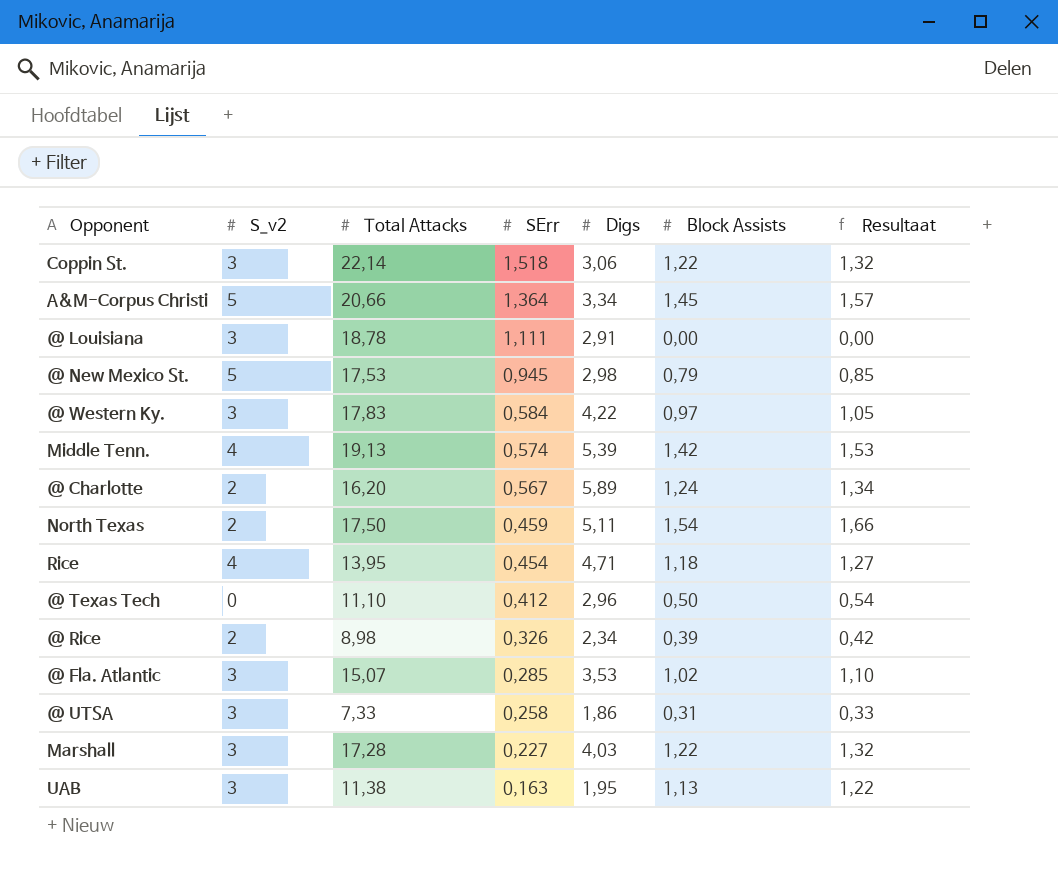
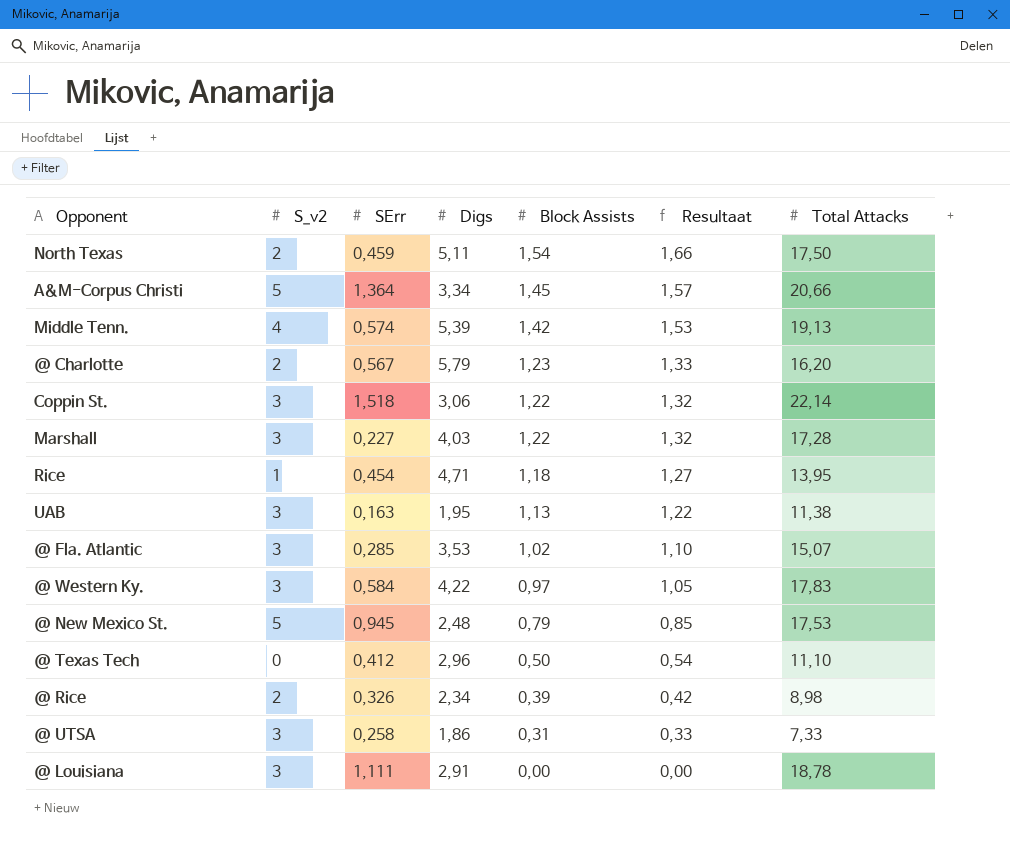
row order: SErr descending -> Block Assists descending
column Total Attacks | position: 3 -> 7
@ Charlotte | Digs: 5,89 -> 5,79
@ Charlotte | Block Assists: 1,24 -> 1,23
@ Charlotte | Resultaat: 1,34 -> 1,33
Rice | S_v2: 4 -> 1
@ New Mexico St. | Digs: 2,98 -> 2,48

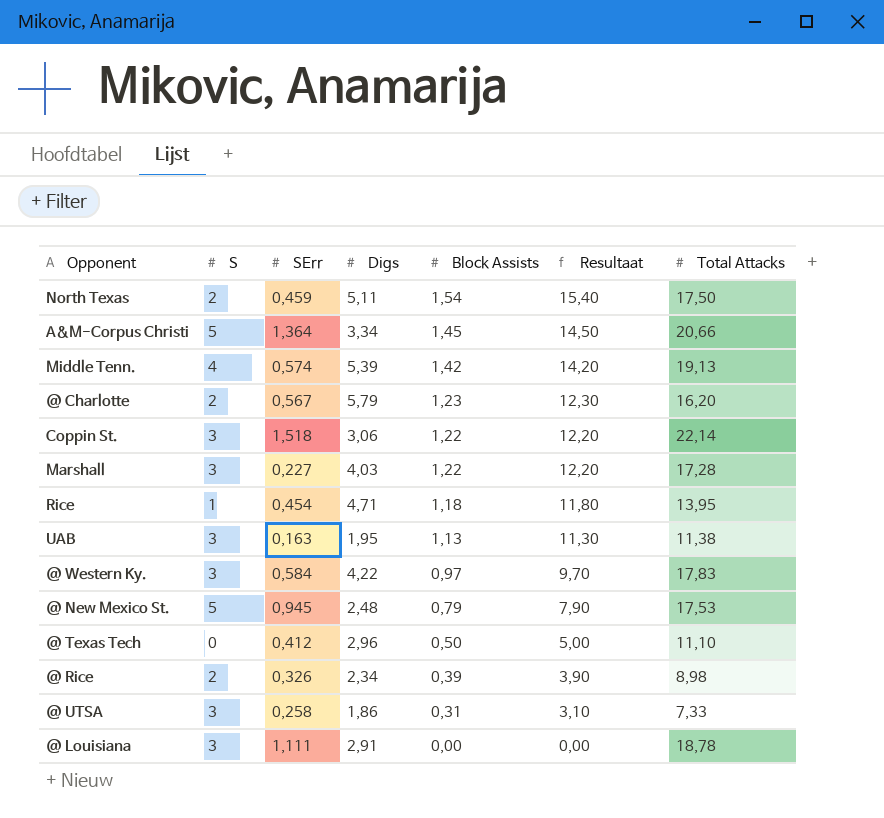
column name: S_v2 -> S
column Resultaat | formula: [Block Assists] * 1,08 -> [Block Assists] * 10
row @ Fla. Atlantic: 3 | 0,285 | 3,53 | 1,02 | 1,10 | 15,07 -> none

